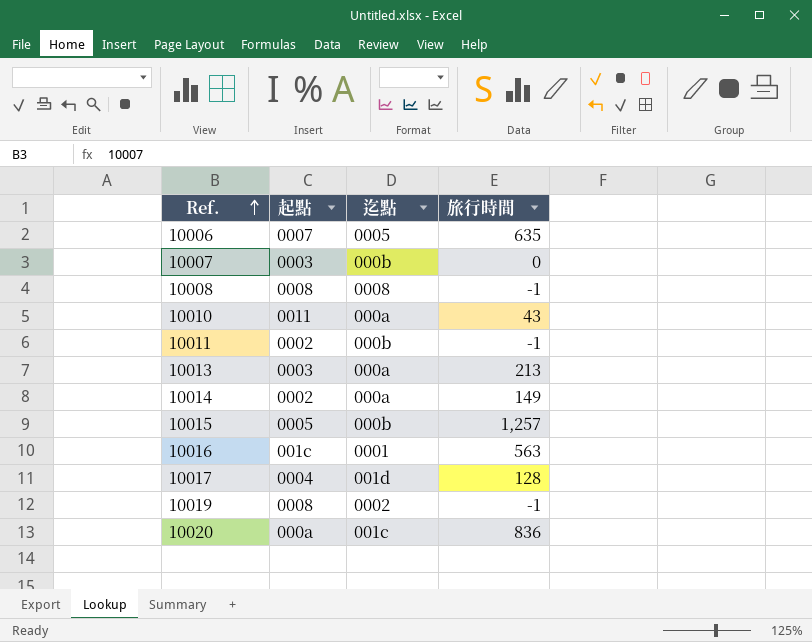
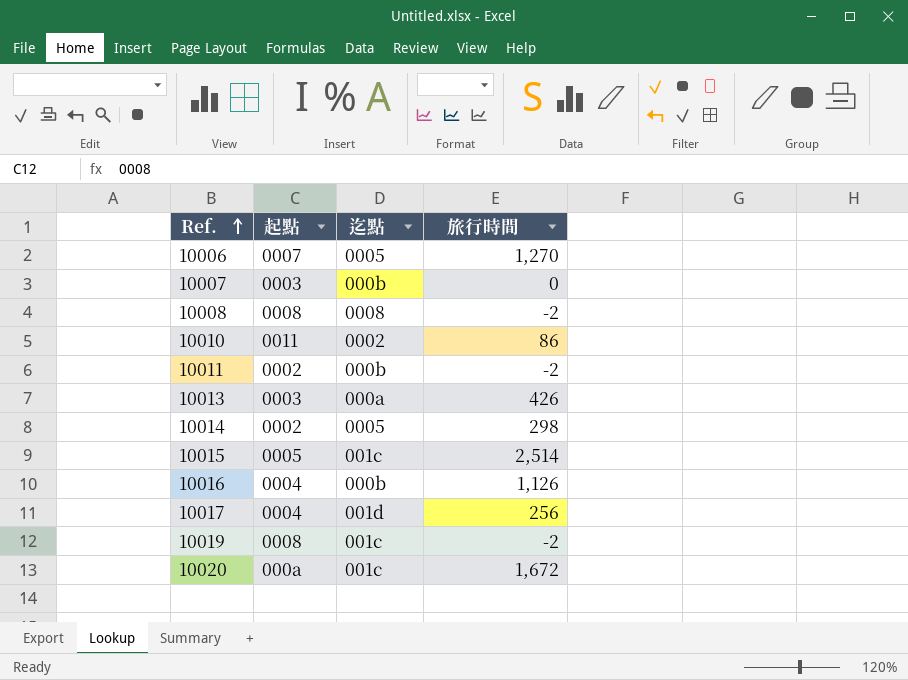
10006 | 旅行時間: 635 -> 1,270
10008 | 旅行時間: -1 -> -2
10010 | 迄點: 000a -> 0002
10010 | 旅行時間: 43 -> 86
10011 | 旅行時間: -1 -> -2
10013 | 旅行時間: 213 -> 426
10014 | 迄點: 000a -> 0005
10014 | 旅行時間: 149 -> 298
10015 | 迄點: 000b -> 001c
10015 | 旅行時間: 1,257 -> 2,514
10016 | 起點: 001c -> 0004
10016 | 迄點: 0001 -> 000b
10016 | 旅行時間: 563 -> 1,126
10017 | 旅行時間: 128 -> 256
10019 | 迄點: 0002 -> 001c
10019 | 旅行時間: -1 -> -2
10020 | 旅行時間: 836 -> 1,672

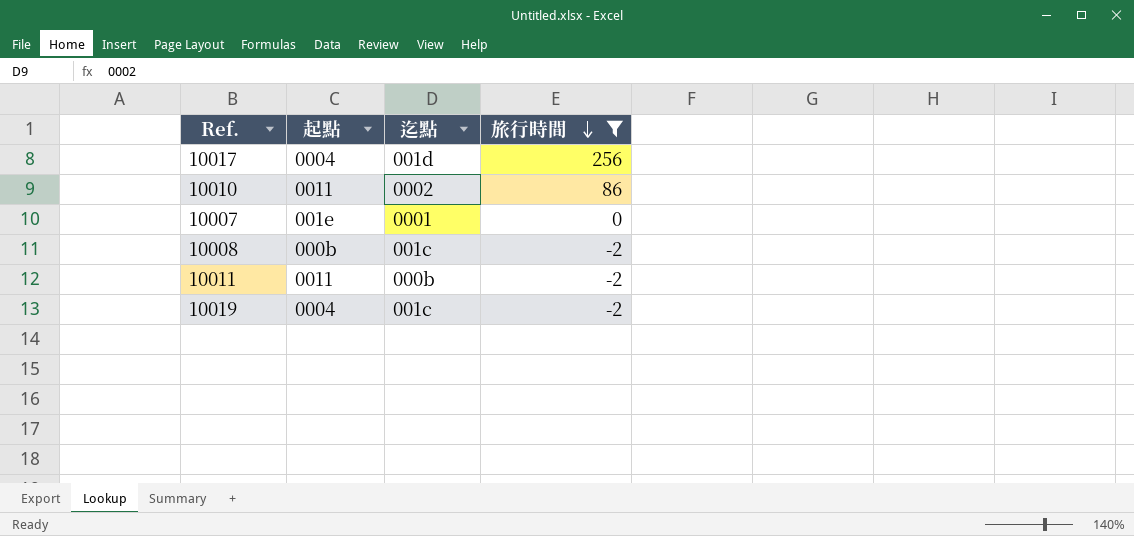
filter: none -> 旅行時間 <= 256
row order: Ref. ascending -> 旅行時間 descending
10007 | 起點: 0003 -> 001e
10007 | 迄點: 000b -> 0001
10008 | 起點: 0008 -> 000b
10008 | 迄點: 0008 -> 001c
10011 | 起點: 0002 -> 0011
10019 | 起點: 0008 -> 0004

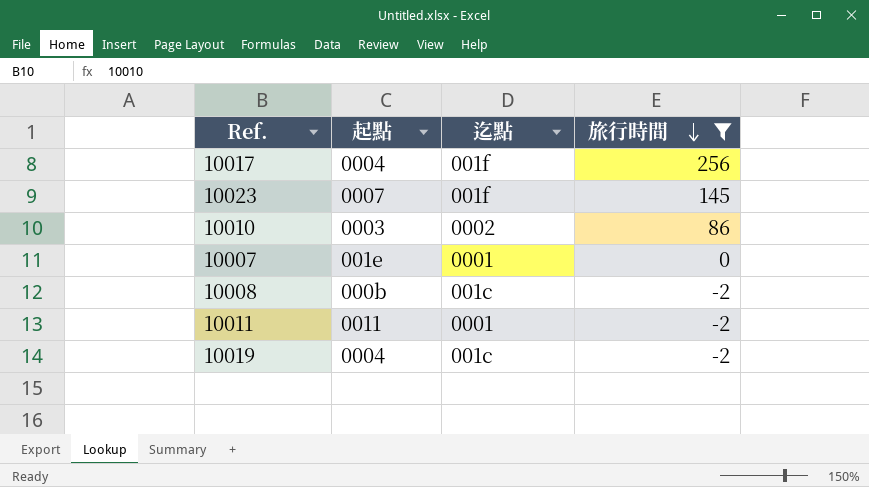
10017 | 迄點: 001d -> 001f
row 10023: none -> 0007 | 001f | 145
10010 | 起點: 0011 -> 0003
10011 | 迄點: 000b -> 0001

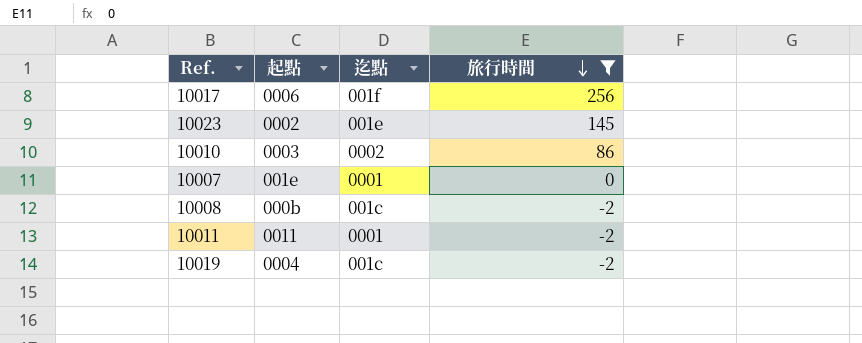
10017 | 起點: 0004 -> 0006
10023 | 起點: 0007 -> 0002
10023 | 迄點: 001f -> 001e

